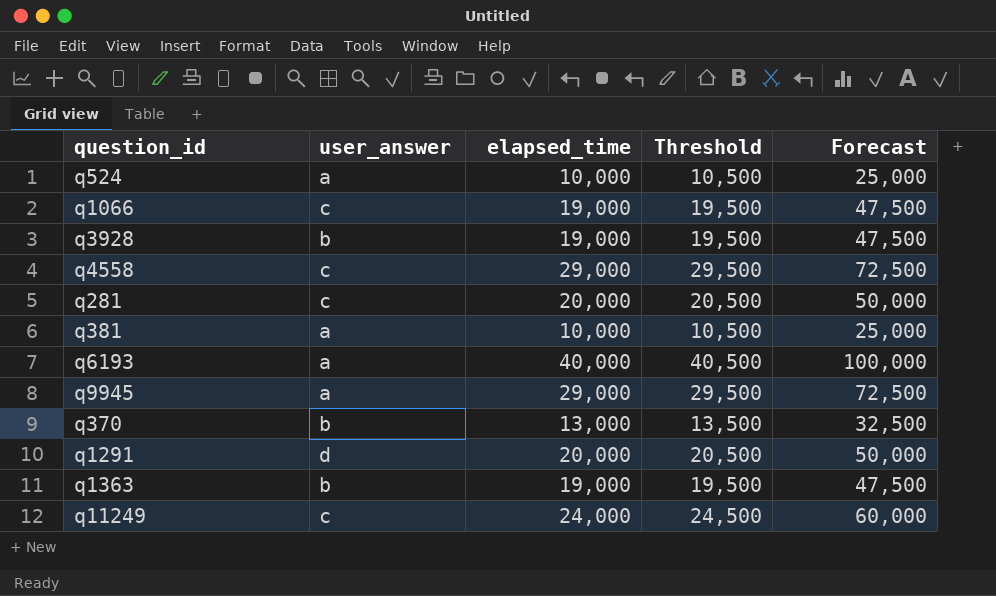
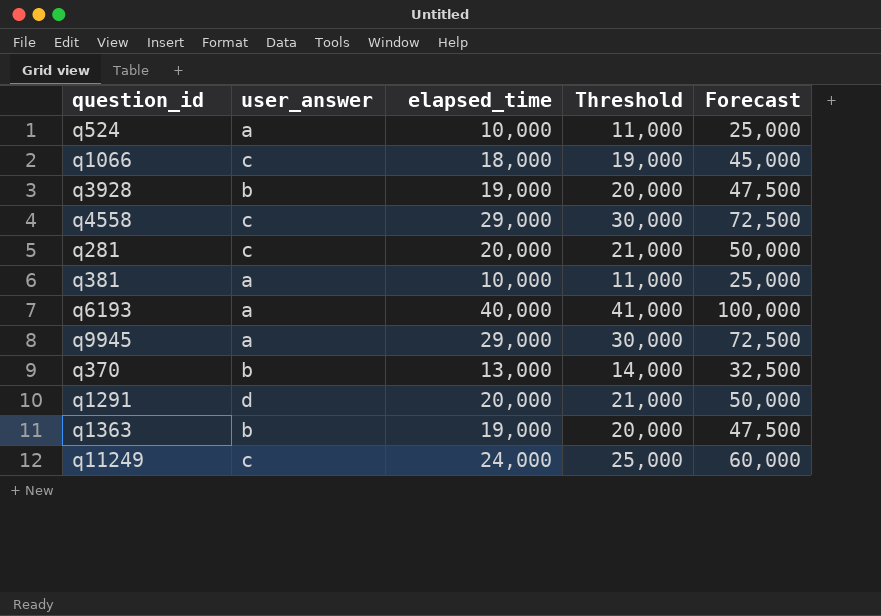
column Threshold | formula: [elapsed_time] + 500 -> [elapsed_time] + 1000
q1066 | elapsed_time: 19,000 -> 18,000
q1066 | Forecast: 47,500 -> 45,000

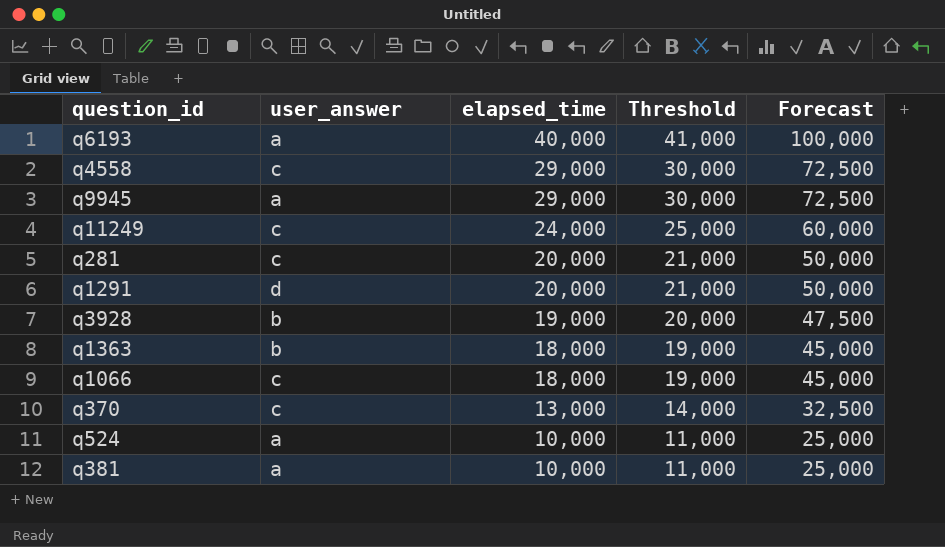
row order: none -> elapsed_time descending
q1363 | elapsed_time: 19,000 -> 18,000
q1363 | Threshold: 20,000 -> 19,000
q1363 | Forecast: 47,500 -> 45,000
q370 | user_answer: b -> c

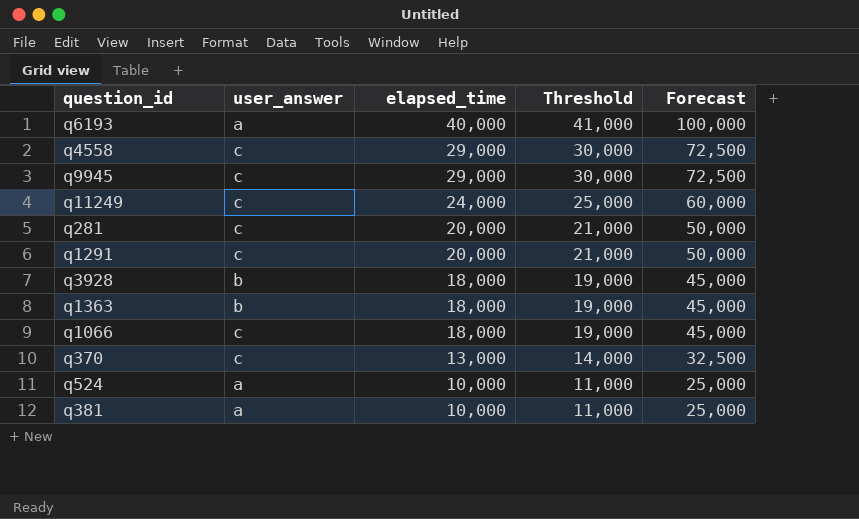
q9945 | user_answer: a -> c
q1291 | user_answer: d -> c
q3928 | elapsed_time: 19,000 -> 18,000
q3928 | Threshold: 20,000 -> 19,000
q3928 | Forecast: 47,500 -> 45,000

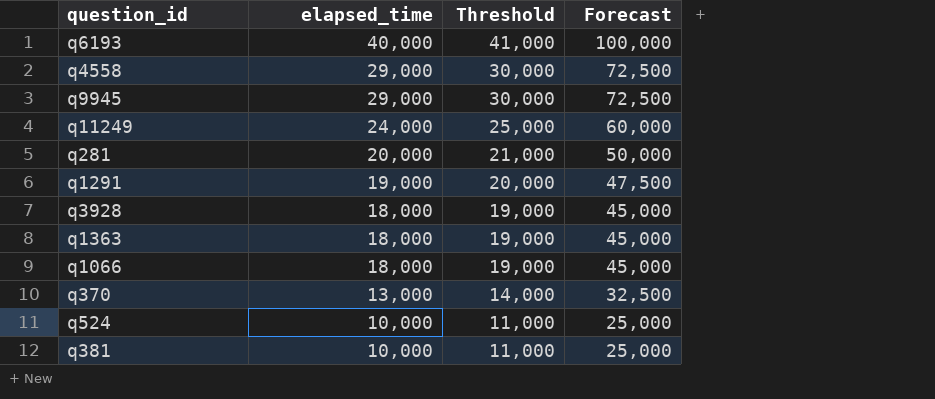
column user_answer | position: 2 -> none
q1291 | elapsed_time: 20,000 -> 19,000
q1291 | Threshold: 21,000 -> 20,000
q1291 | Forecast: 50,000 -> 47,500

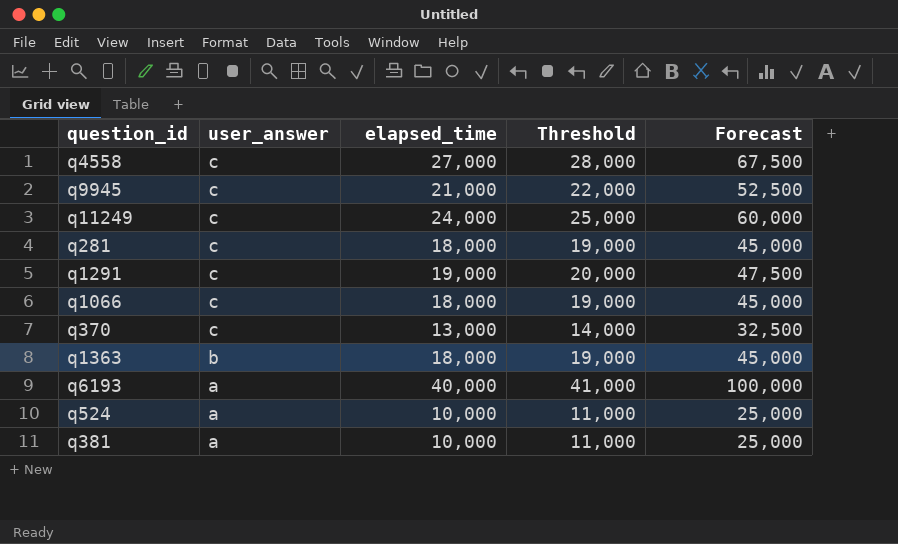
row order: elapsed_time descending -> user_answer descending
column user_answer | position: none -> 2
row q3928: 18,000 | 19,000 | 45,000 -> none
q4558 | elapsed_time: 29,000 -> 27,000
q4558 | Threshold: 30,000 -> 28,000
q4558 | Forecast: 72,500 -> 67,500
q9945 | elapsed_time: 29,000 -> 21,000
q9945 | Threshold: 30,000 -> 22,000
q9945 | Forecast: 72,500 -> 52,500
q281 | elapsed_time: 20,000 -> 18,000
q281 | Threshold: 21,000 -> 19,000
q281 | Forecast: 50,000 -> 45,000

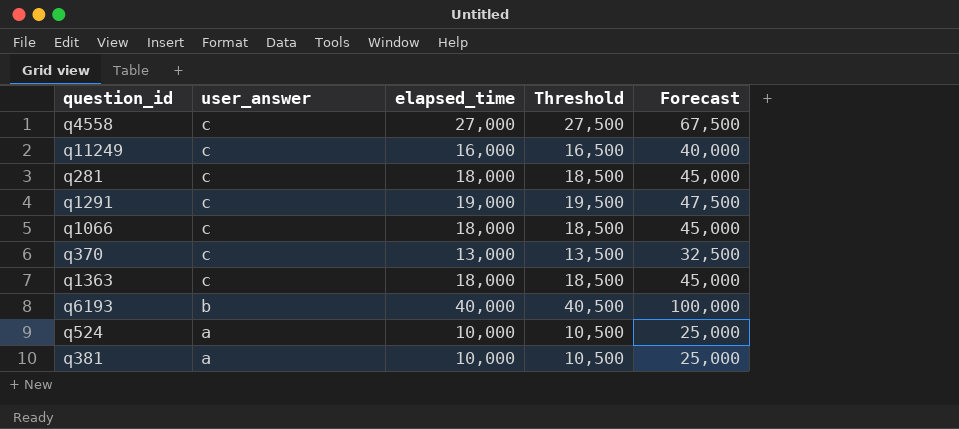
column Threshold | formula: [elapsed_time] + 1000 -> [elapsed_time] + 500
row q9945: c | 21,000 | 22,000 | 52,500 -> none
q11249 | elapsed_time: 24,000 -> 16,000
q11249 | Forecast: 60,000 -> 40,000
q1363 | user_answer: b -> c
q6193 | user_answer: a -> b

